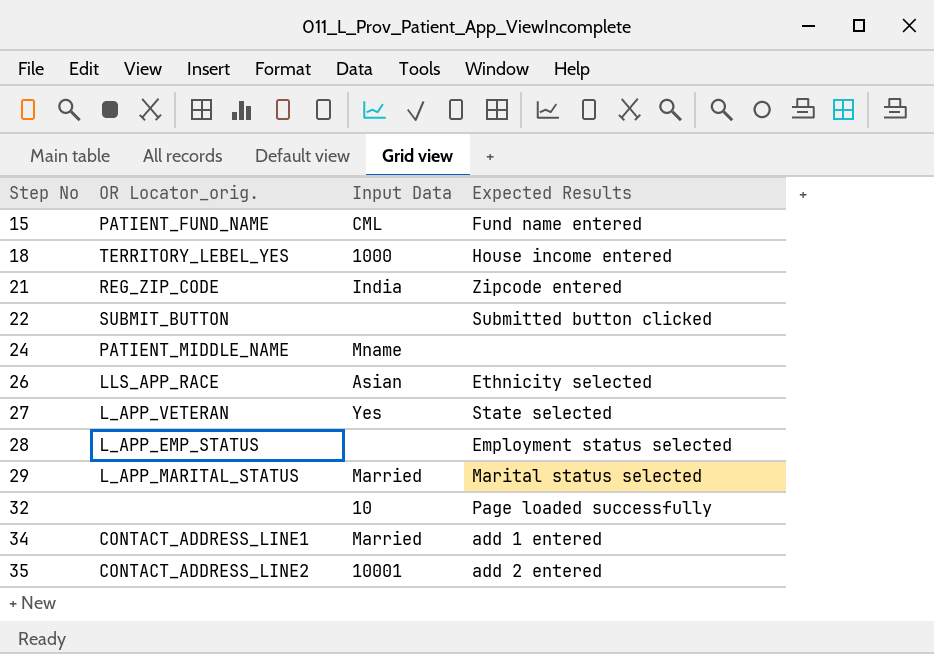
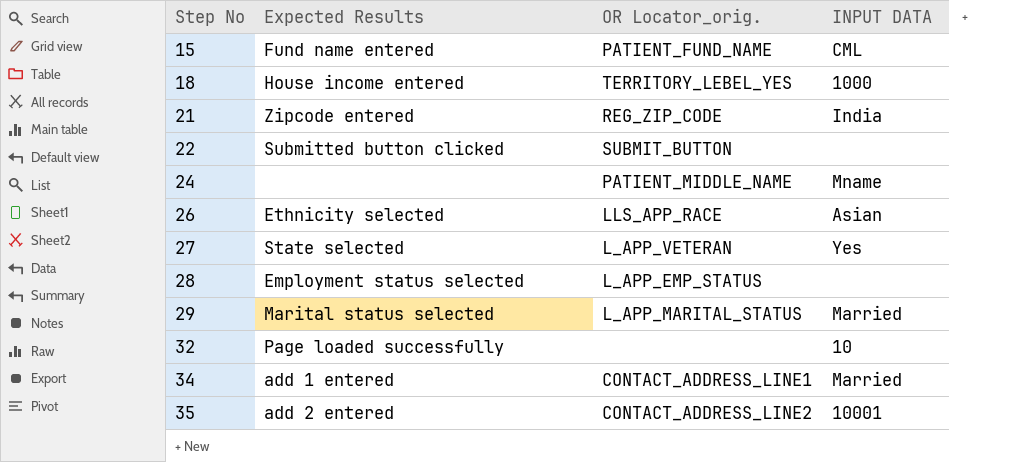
column Expected Results | position: 4 -> 2
column name: Input Data -> INPUT DATA

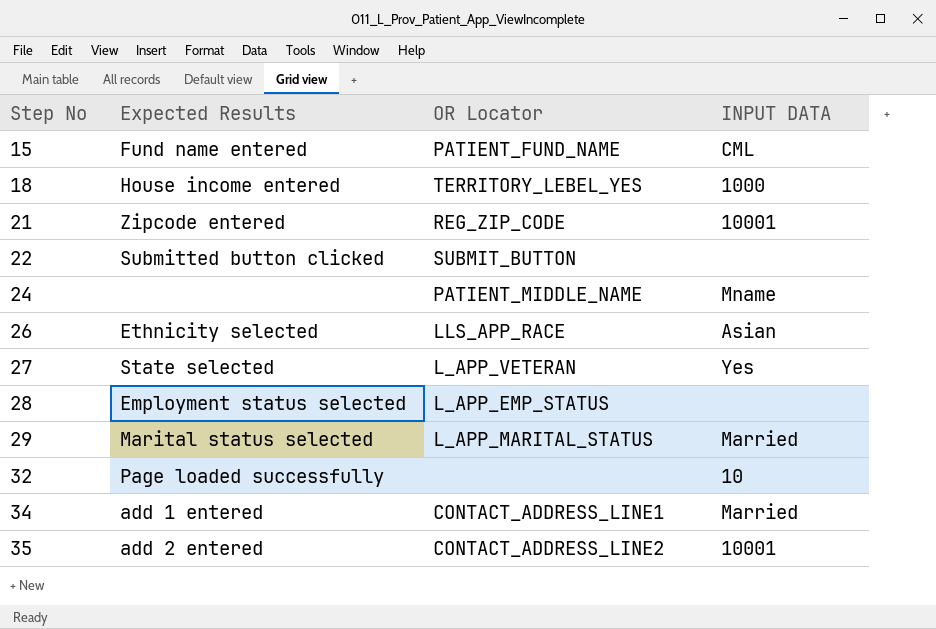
column name: OR Locator_orig. -> OR Locator
21 | INPUT DATA: India -> 10001

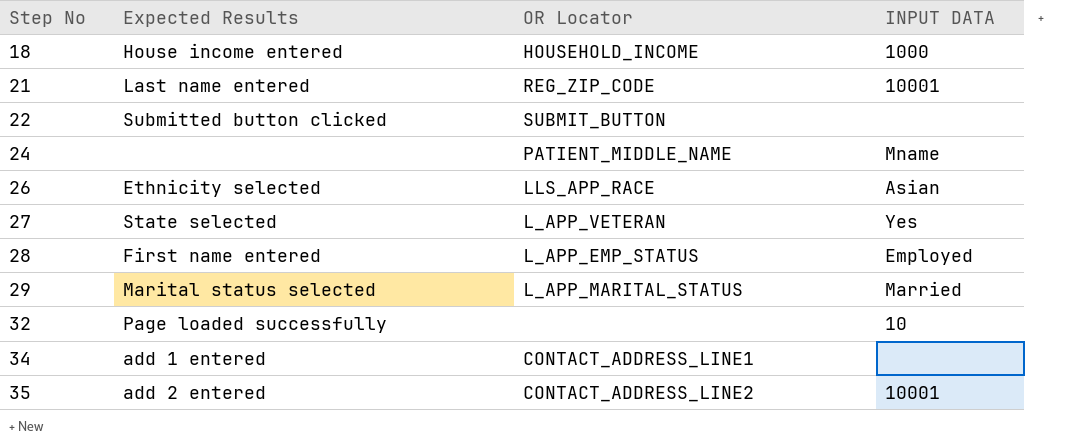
row 15: Fund name entered | PATIENT_FUND_NAME | CML -> none
18 | OR Locator: TERRITORY_LEBEL_YES -> HOUSEHOLD_INCOME
21 | Expected Results: Zipcode entered -> Last name entered
28 | Expected Results: Employment status selected -> First name entered
28 | INPUT DATA: none -> Employed
34 | INPUT DATA: Married -> none

